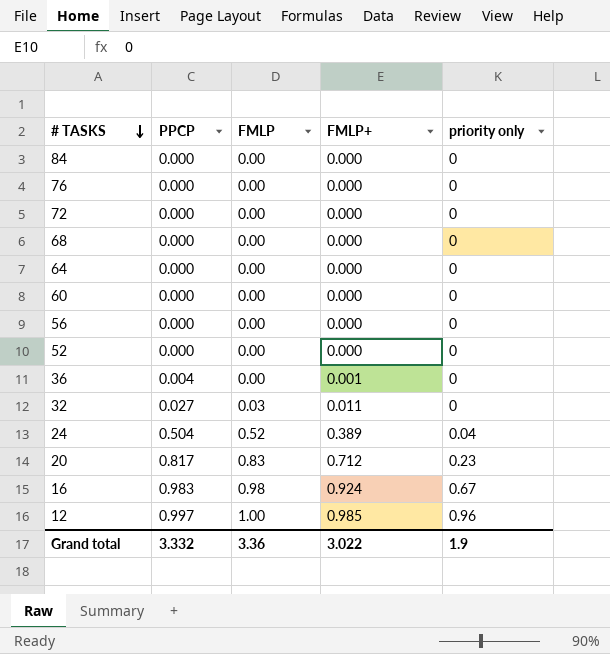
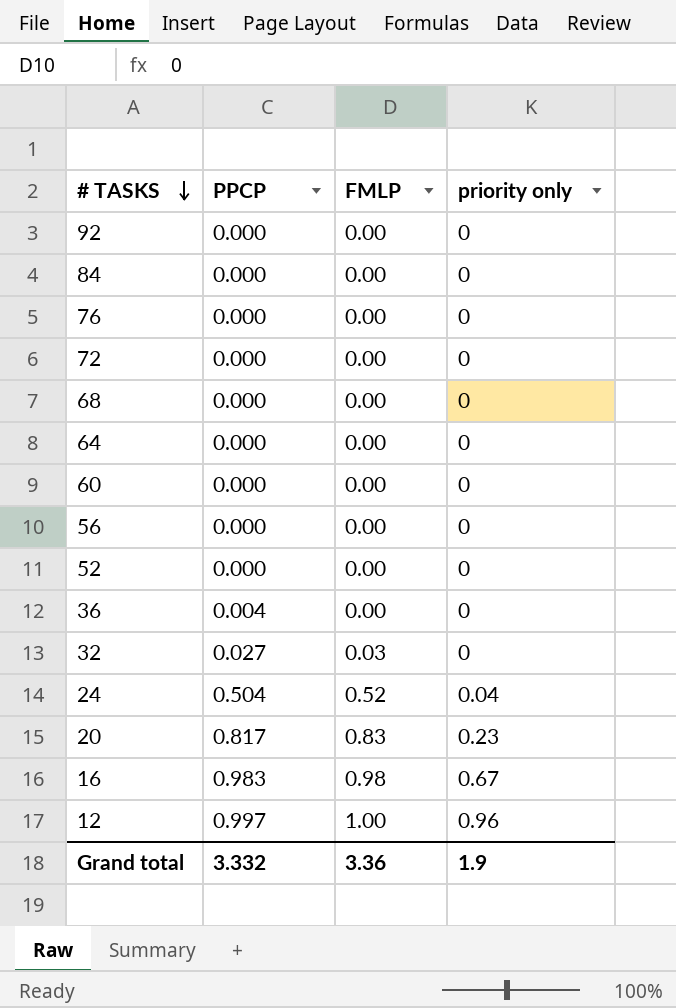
column FMLP+ | position: 4 -> none
row 92: none -> 0.000 | 0.00 | 0

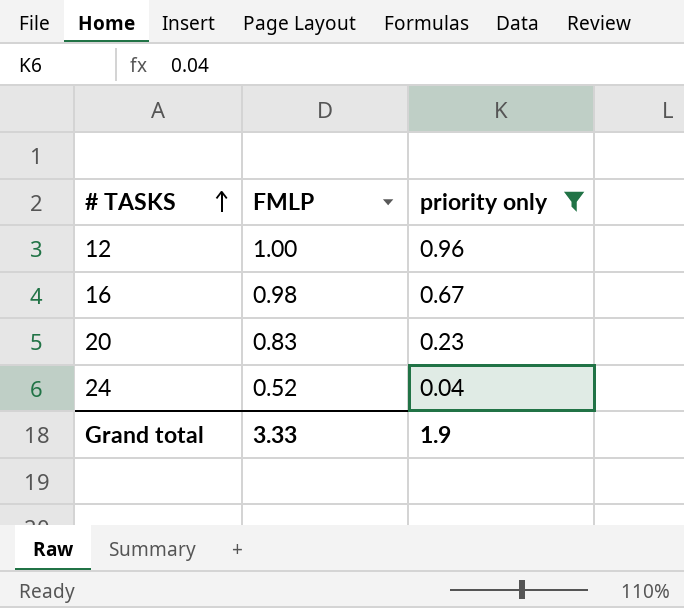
filter: none -> priority only != 0
row order: # TASKS descending -> # TASKS ascending
column PPCP | position: 2 -> none
Grand total | FMLP: 3.36 -> 3.33

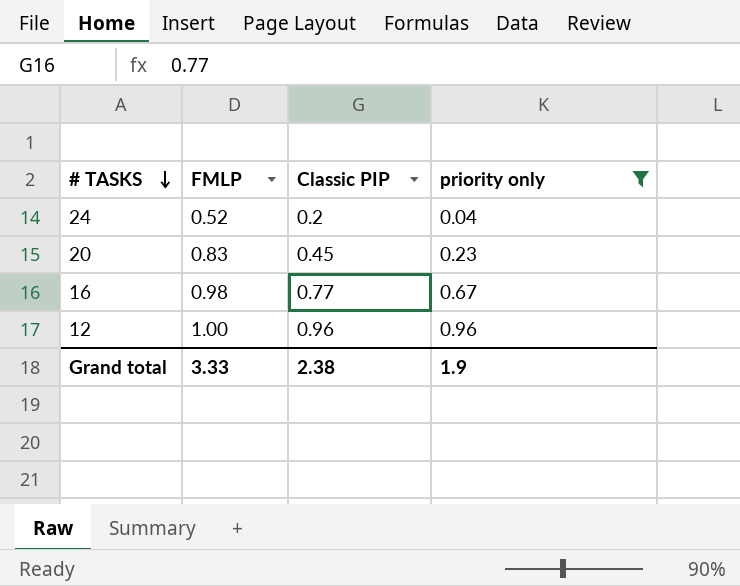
row order: # TASKS ascending -> # TASKS descending
column Classic PIP | position: none -> 3

